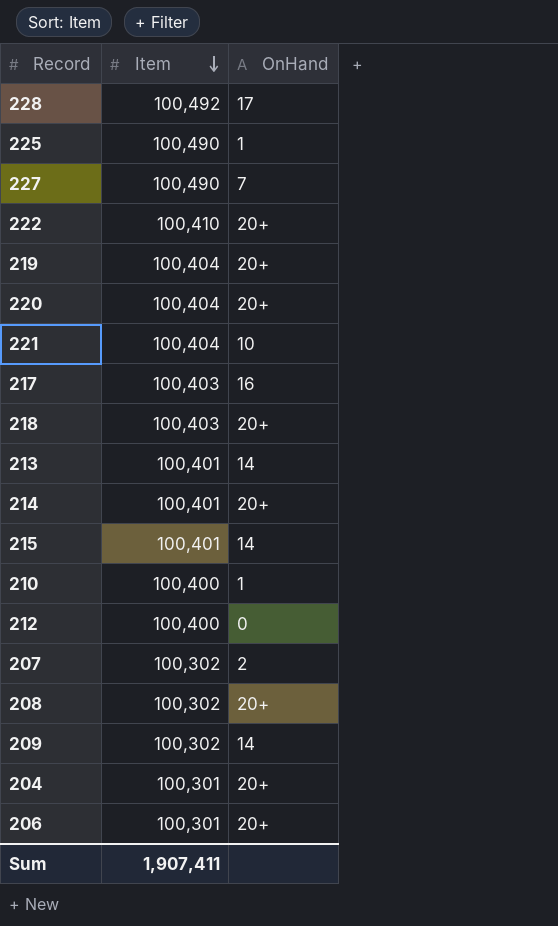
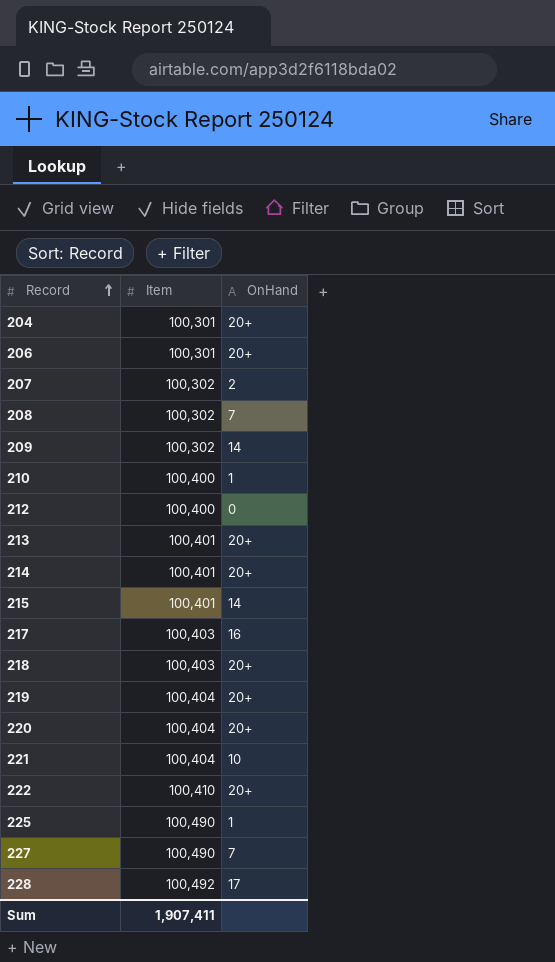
row order: Item descending -> Record ascending
208 | OnHand: 20+ -> 7
213 | OnHand: 14 -> 20+

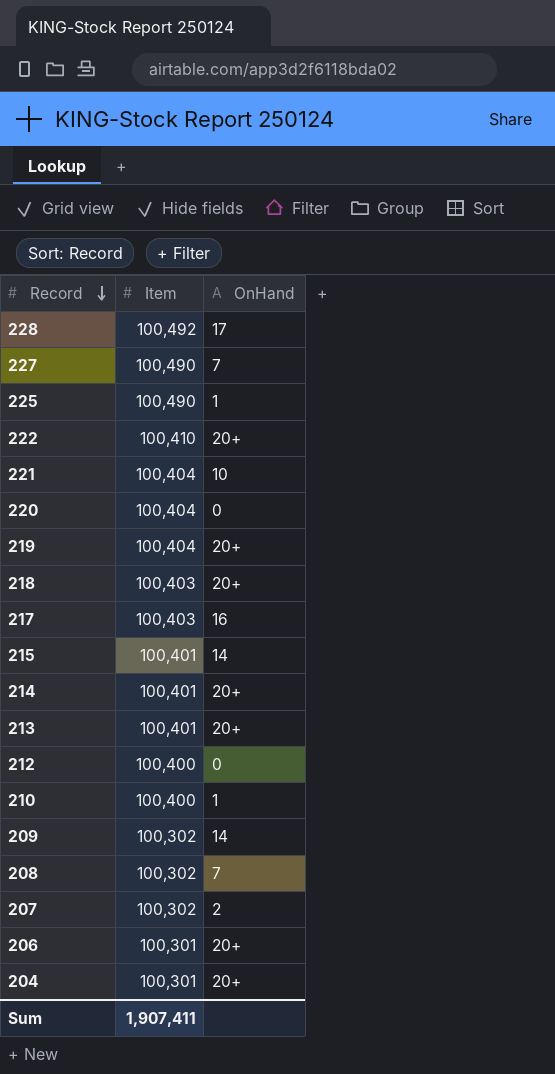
row order: Record ascending -> Record descending
220 | OnHand: 20+ -> 0

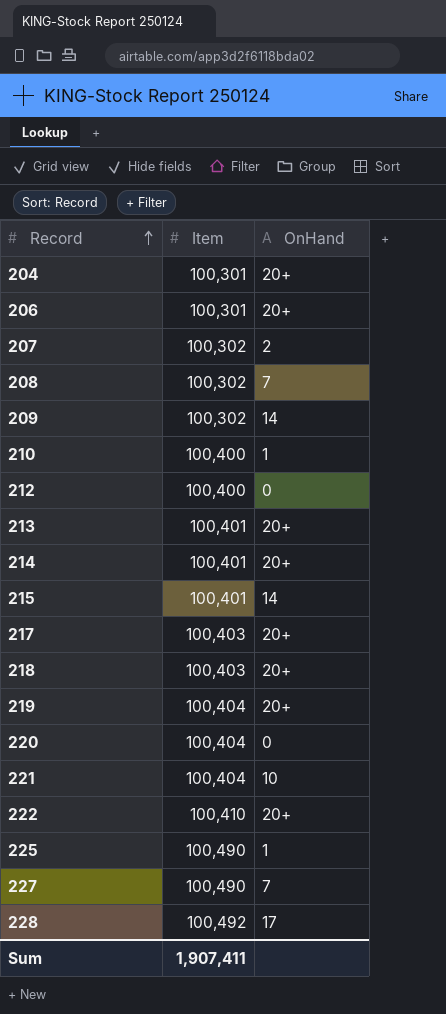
row order: Record descending -> Record ascending
217 | OnHand: 16 -> 20+

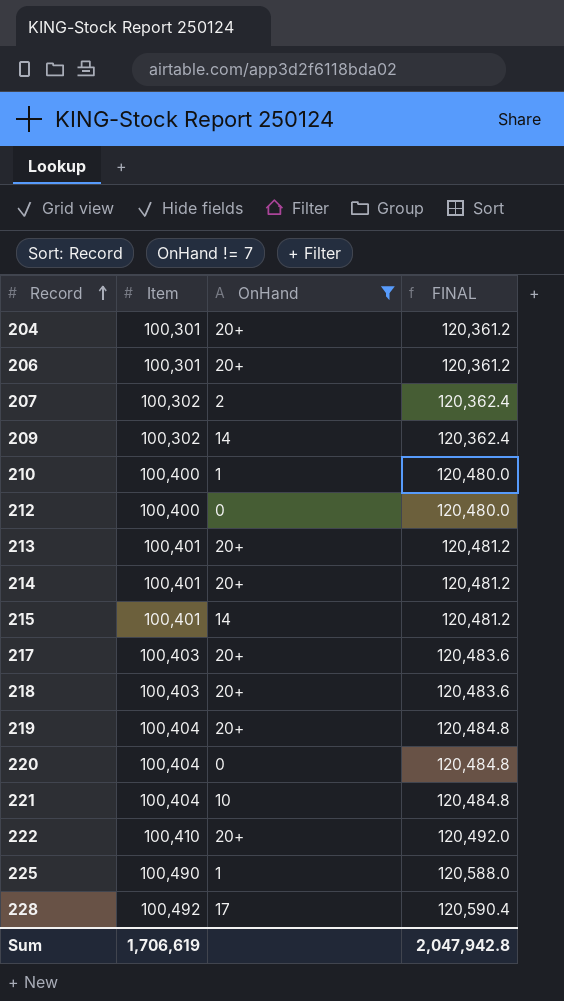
filter: none -> OnHand != 7
column FINAL | formula: none -> [Item] * 1.2
Sum | Item: 1,907,411 -> 1,706,619

